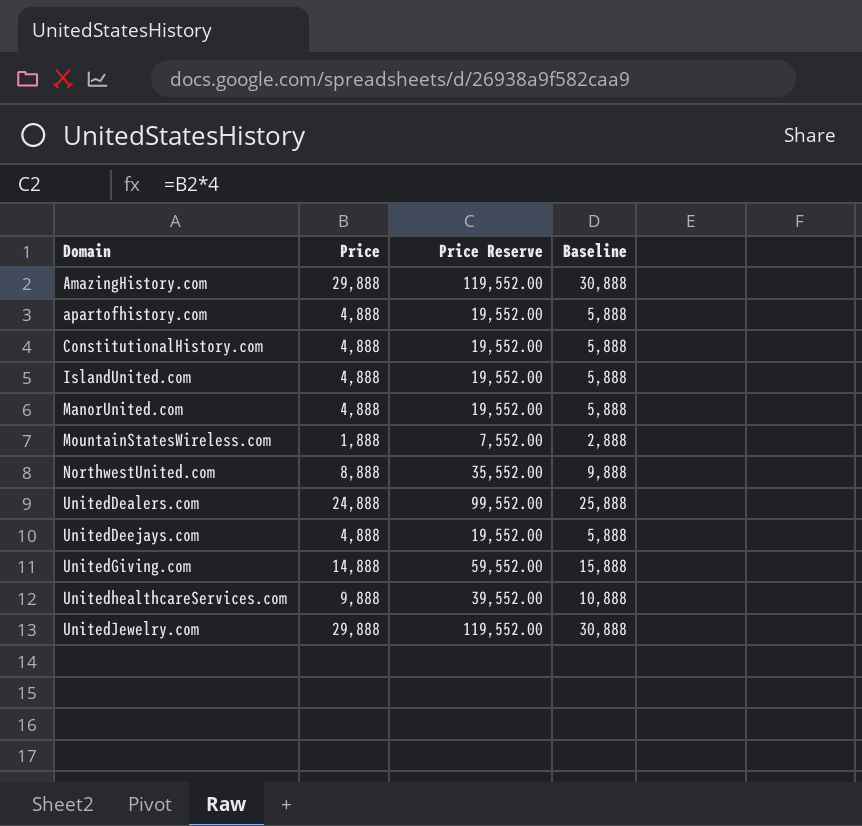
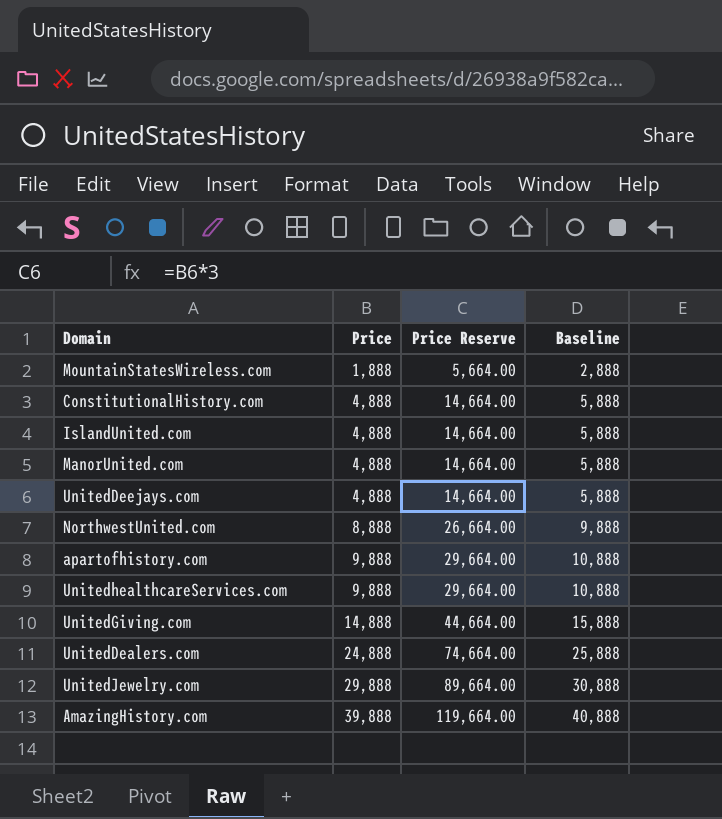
row order: Domain ascending -> Price ascending
column Price Reserve | formula: [Price] * 4 -> [Price] * 3
apartofhistory.com | Price: 4,888 -> 9,888
apartofhistory.com | Baseline: 5,888 -> 10,888
AmazingHistory.com | Price: 29,888 -> 39,888
AmazingHistory.com | Baseline: 30,888 -> 40,888

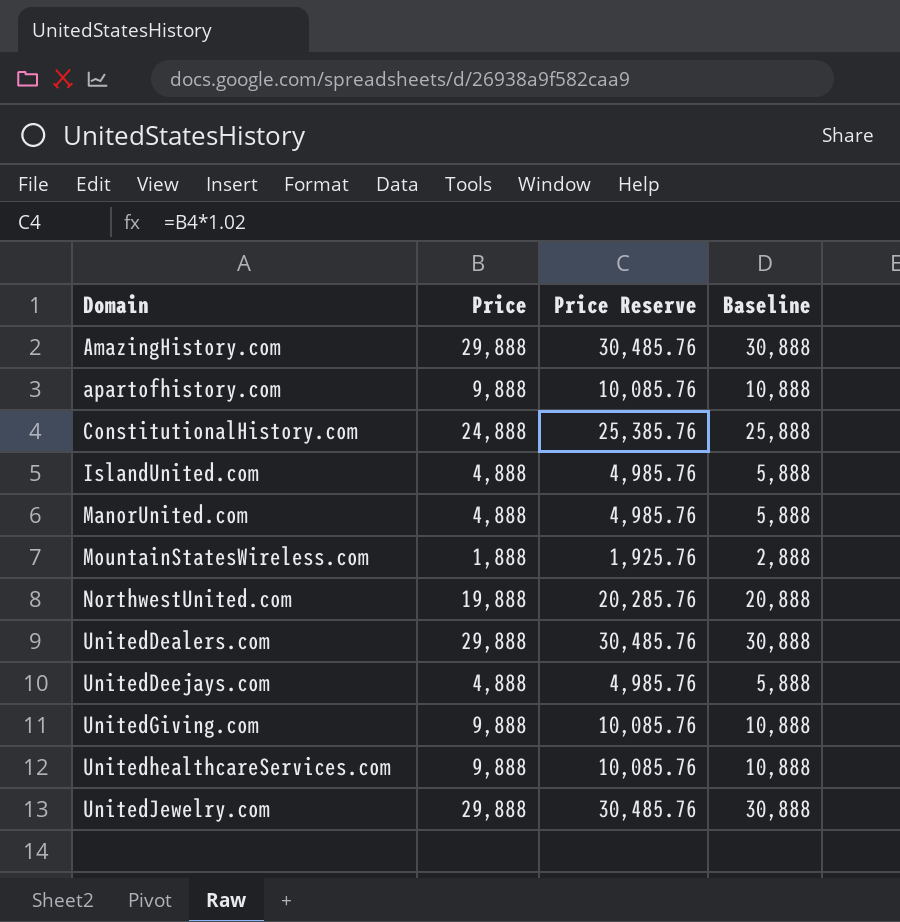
row order: Price ascending -> Domain ascending
column Price Reserve | formula: [Price] * 3 -> [Price] * 1.02
AmazingHistory.com | Price: 39,888 -> 29,888
AmazingHistory.com | Baseline: 40,888 -> 30,888
ConstitutionalHistory.com | Price: 4,888 -> 24,888
ConstitutionalHistory.com | Baseline: 5,888 -> 25,888
NorthwestUnited.com | Price: 8,888 -> 19,888
NorthwestUnited.com | Baseline: 9,888 -> 20,888
UnitedDealers.com | Price: 24,888 -> 29,888
UnitedDealers.com | Baseline: 25,888 -> 30,888
UnitedGiving.com | Price: 14,888 -> 9,888
UnitedGiving.com | Baseline: 15,888 -> 10,888

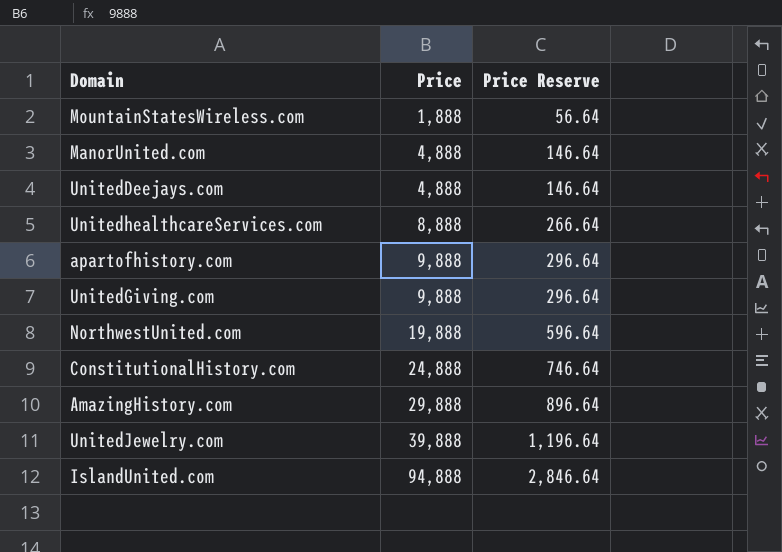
row order: Domain ascending -> Price ascending
column Baseline | formula: [Price] + 1000 -> none
column Price Reserve | formula: [Price] * 1.02 -> [Price] * 0.03
row UnitedDealers.com: 29,888 | 30,485.76 | 30,888 -> none
UnitedhealthcareServices.com | Price: 9,888 -> 8,888
UnitedJewelry.com | Price: 29,888 -> 39,888
IslandUnited.com | Price: 4,888 -> 94,888

